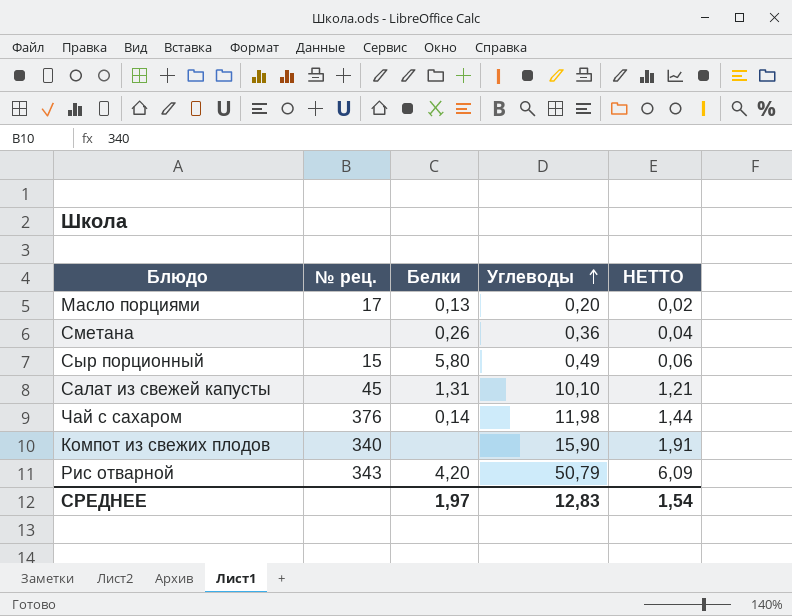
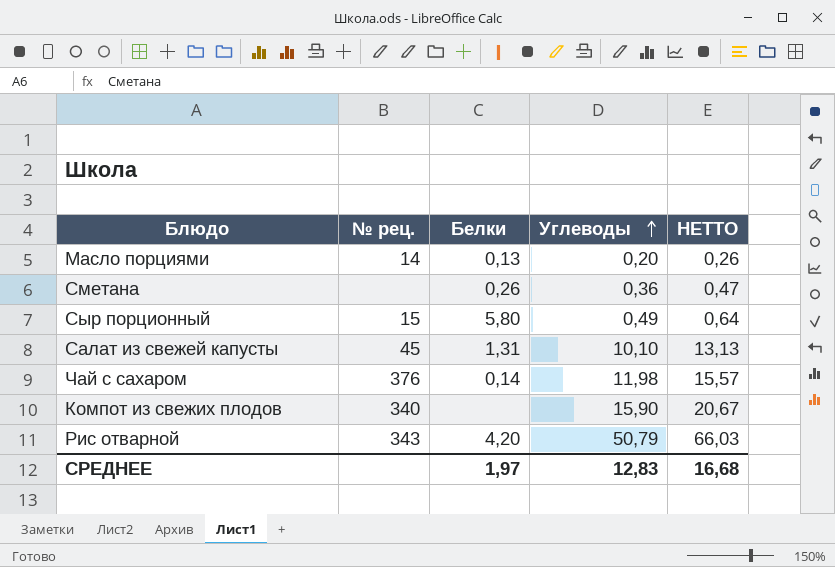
column НЕТТО | formula: [Углеводы] * 0,12 -> [Углеводы] * 1,3
Масло порциями | № рец.: 17 -> 14
СРЕДНЕЕ | НЕТТО: 1,54 -> 16,68

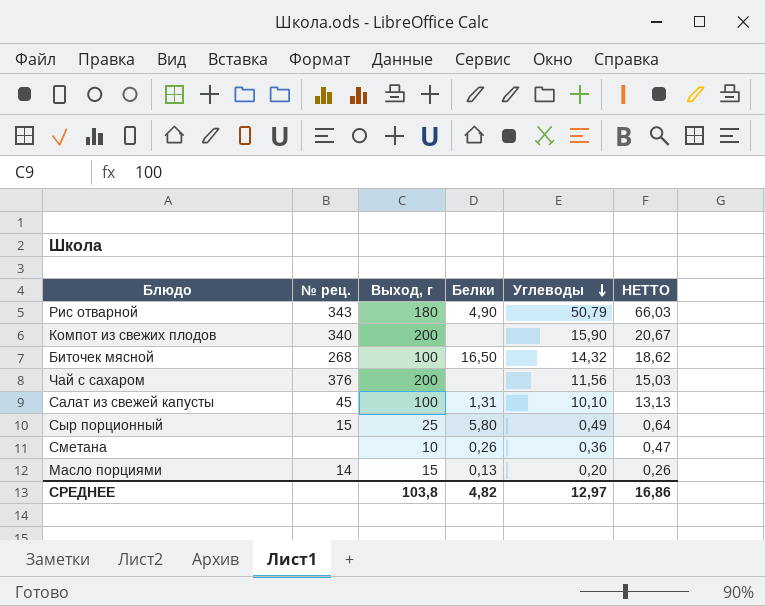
row order: Углеводы ascending -> Углеводы descending
column Выход, г | position: none -> 3
Рис отварной | Белки: 4,20 -> 4,90
row Биточек мясной: none -> 268 | 100 | 16,50 | 14,32 | 18,62
Чай с сахаром | Белки: 0,14 -> none
Чай с сахаром | Углеводы: 11,98 -> 11,56
Чай с сахаром | НЕТТО: 15,57 -> 15,03
СРЕДНЕЕ | Белки: 1,97 -> 4,82
СРЕДНЕЕ | Углеводы: 12,83 -> 12,97
СРЕДНЕЕ | НЕТТО: 16,68 -> 16,86

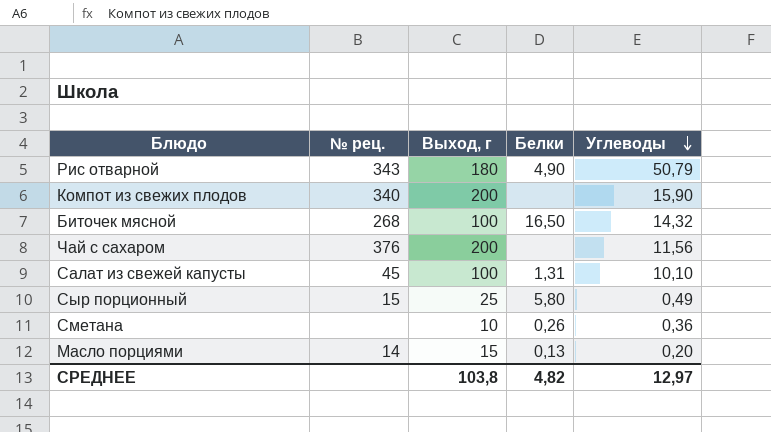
column НЕТТО | formula: [Углеводы] * 1,3 -> none

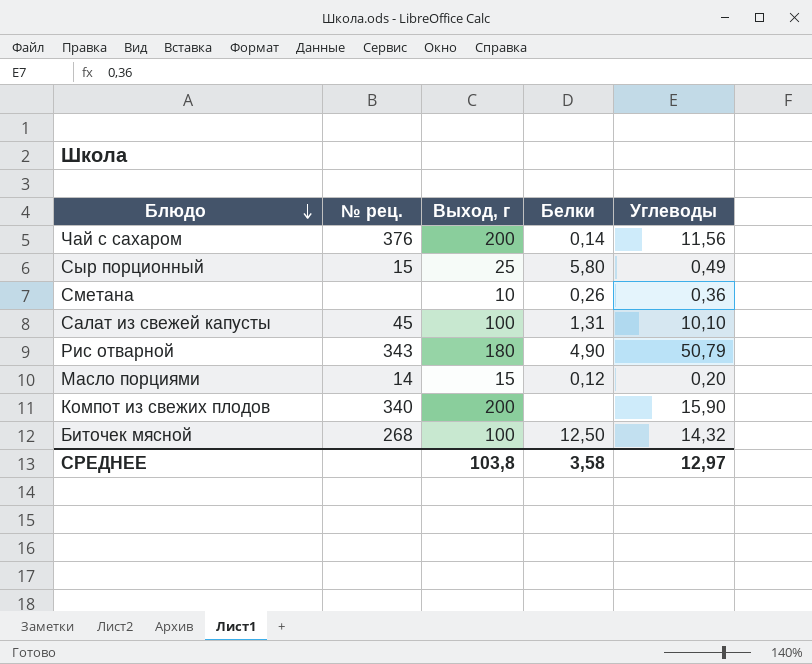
row order: Углеводы descending -> Блюдо descending
Чай с сахаром | Белки: none -> 0,14
Масло порциями | Белки: 0,13 -> 0,12
Биточек мясной | Белки: 16,50 -> 12,50
СРЕДНЕЕ | Белки: 4,82 -> 3,58

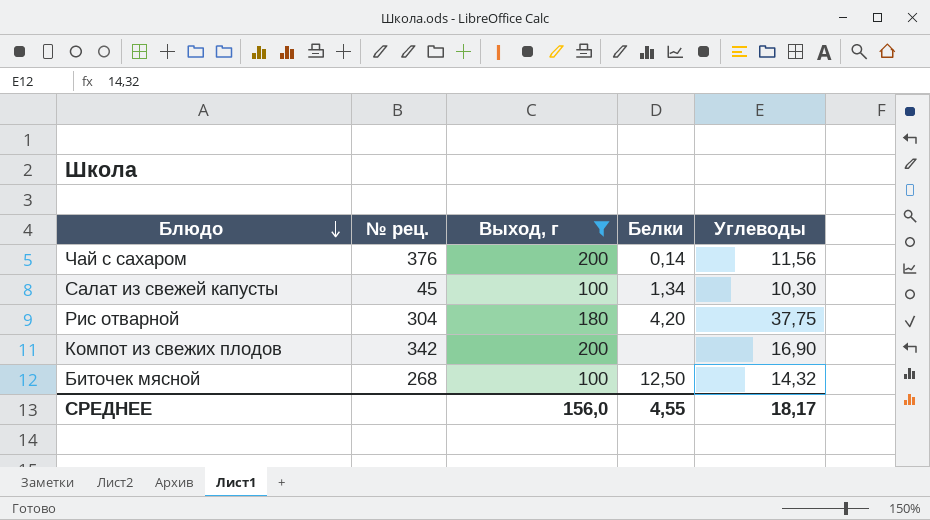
filter: none -> Выход, г >= 100
Салат из свежей капусты | Белки: 1,31 -> 1,34
Салат из свежей капусты | Углеводы: 10,10 -> 10,30
Рис отварной | № рец.: 343 -> 304
Рис отварной | Белки: 4,90 -> 4,20
Рис отварной | Углеводы: 50,79 -> 37,75
Компот из свежих плодов | № рец.: 340 -> 342
Компот из свежих плодов | Углеводы: 15,90 -> 16,90
СРЕДНЕЕ | Выход, г: 103,8 -> 156,0
СРЕДНЕЕ | Белки: 3,58 -> 4,55
СРЕДНЕЕ | Углеводы: 12,97 -> 18,17

